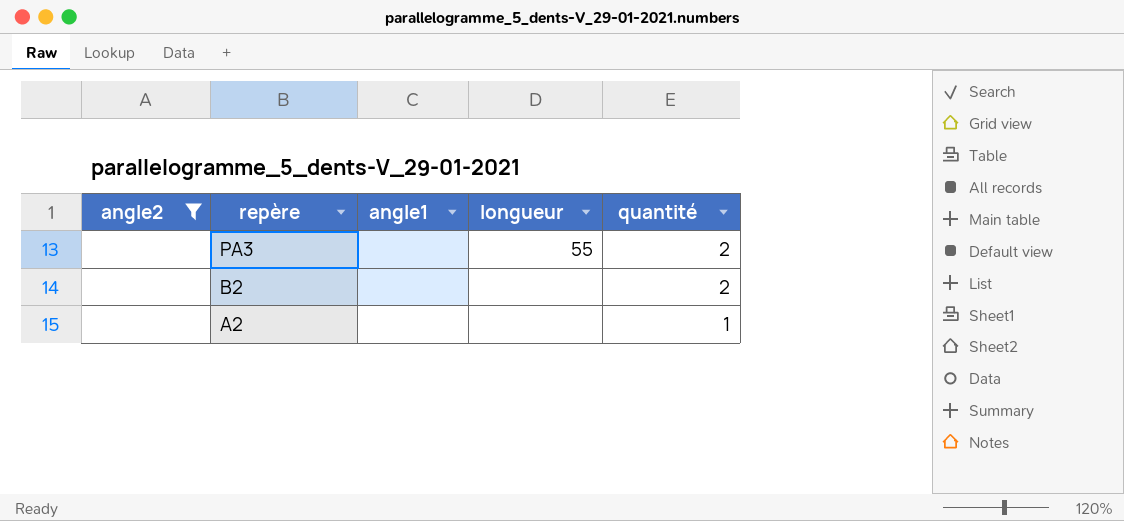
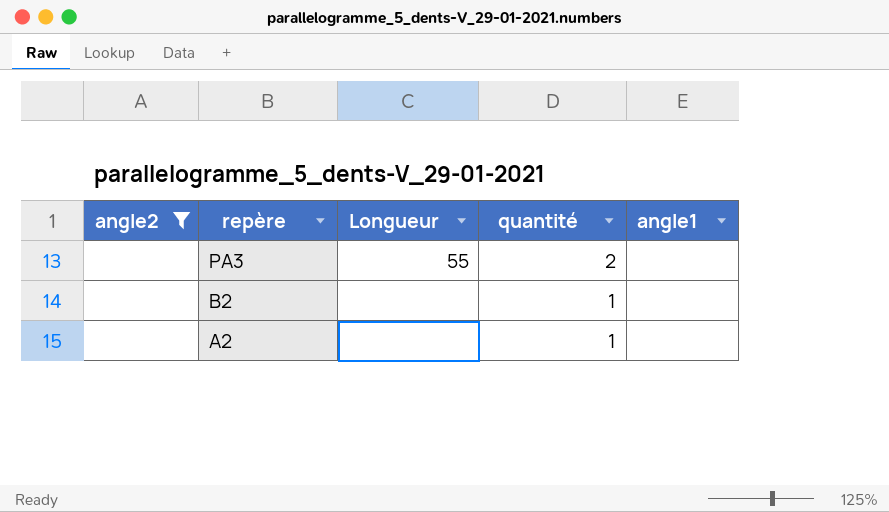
column name: longueur -> Longueur
column angle1 | position: 3 -> 5
B2 | quantité: 2 -> 1

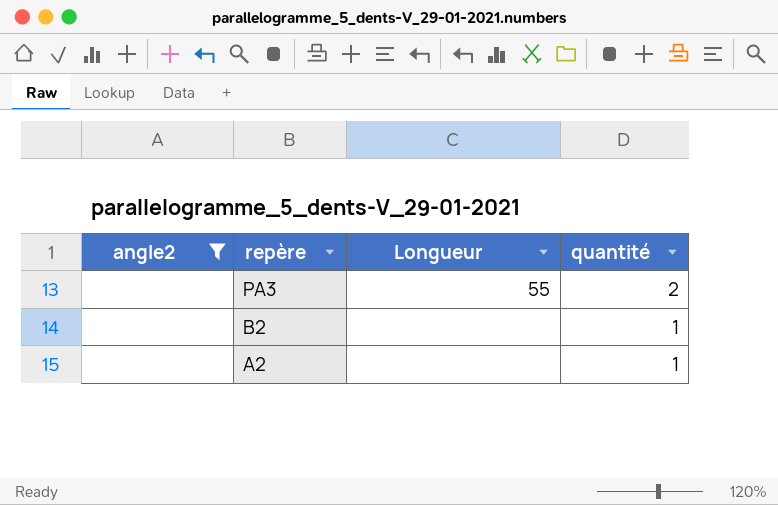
column angle1 | position: 5 -> none

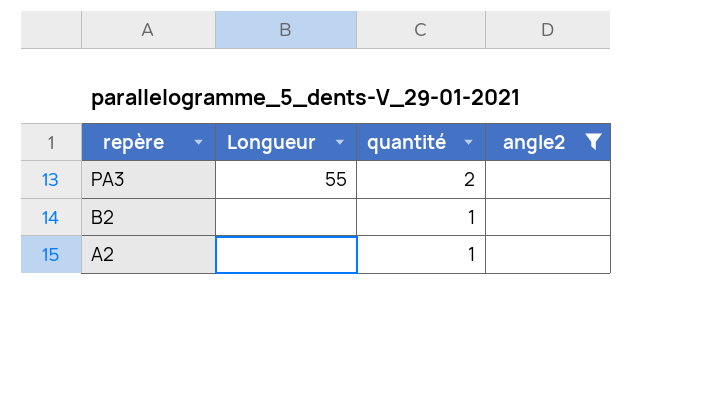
column angle2 | position: 1 -> 4

